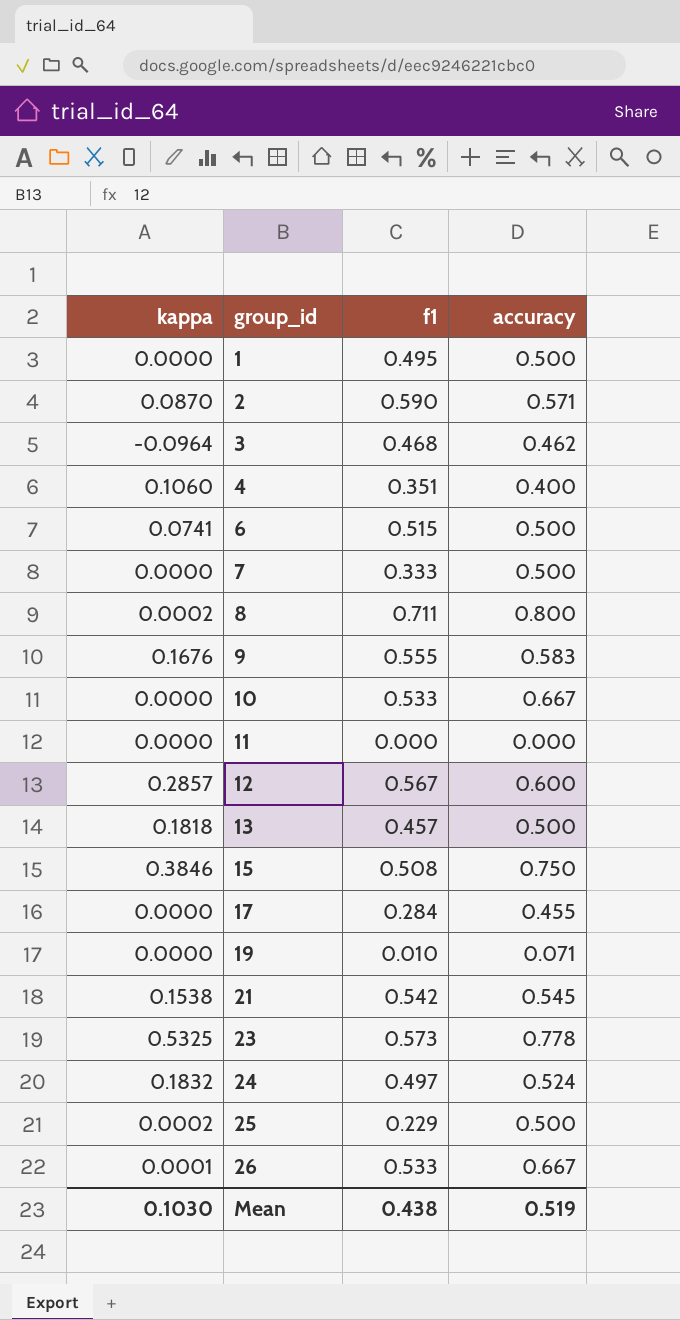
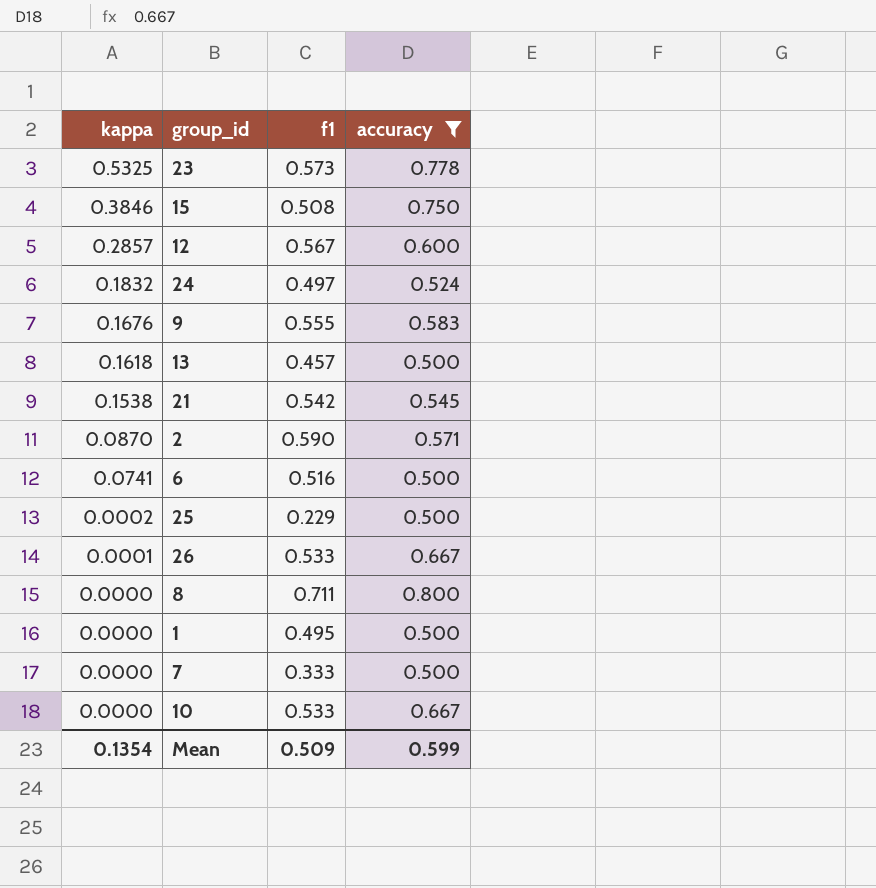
filter: none -> accuracy >= 0.500
row order: group_id ascending -> kappa descending
13 | kappa: 0.1818 -> 0.1618
6 | f1: 0.515 -> 0.516
8 | kappa: 0.0002 -> 0.0000
Mean | kappa: 0.1030 -> 0.1354
Mean | f1: 0.438 -> 0.509
Mean | accuracy: 0.519 -> 0.599

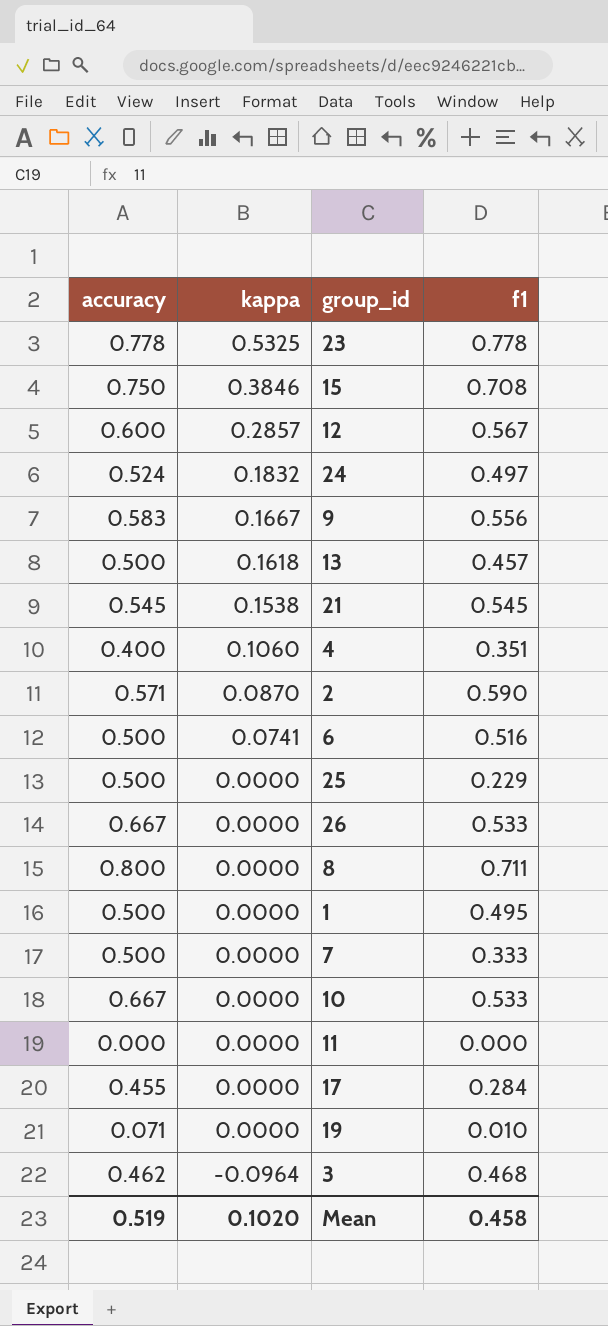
filter: accuracy >= 0.500 -> none
column accuracy | position: 4 -> 1
23 | f1: 0.573 -> 0.778
15 | f1: 0.508 -> 0.708
9 | kappa: 0.1676 -> 0.1667
9 | f1: 0.555 -> 0.556
21 | f1: 0.542 -> 0.545
25 | kappa: 0.0002 -> 0.0000
26 | kappa: 0.0001 -> 0.0000
Mean | accuracy: 0.599 -> 0.519
Mean | kappa: 0.1354 -> 0.1020
Mean | f1: 0.509 -> 0.458

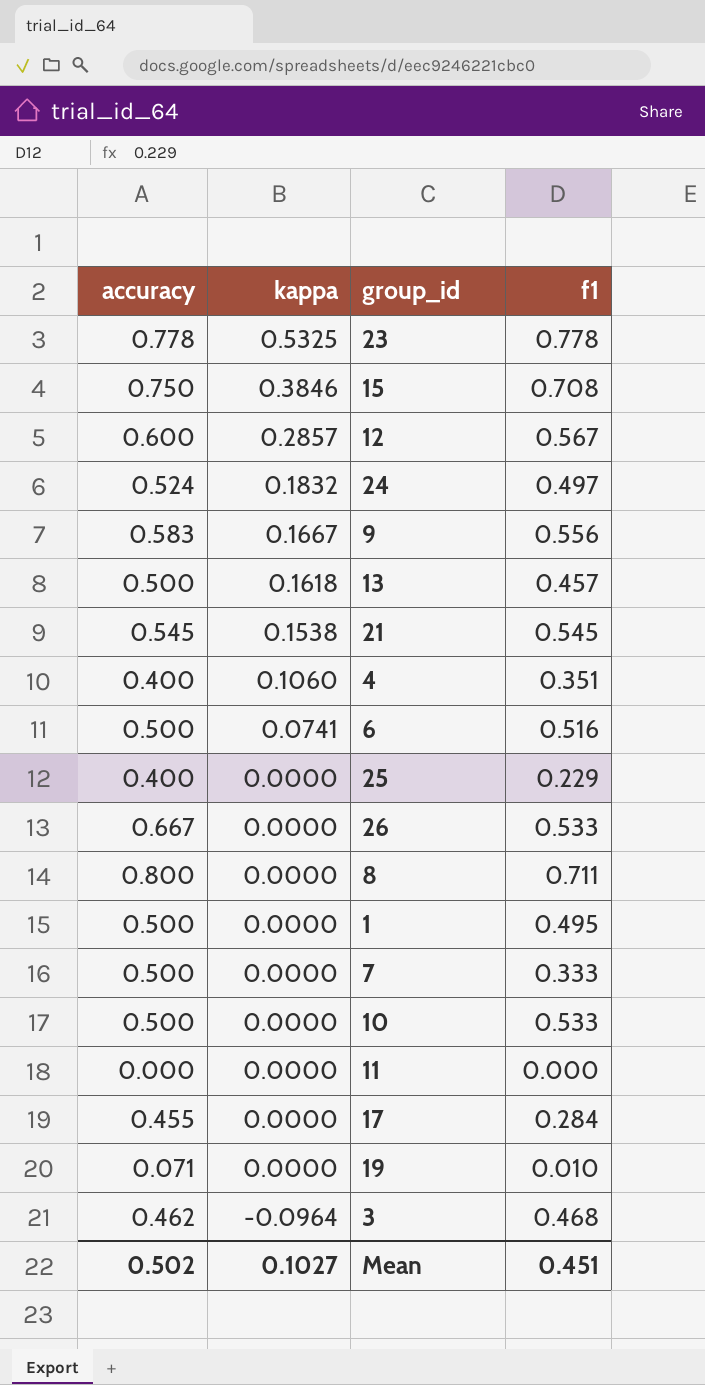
row 2: 0.571 | 0.0870 | 0.590 -> none
25 | accuracy: 0.500 -> 0.400
10 | accuracy: 0.667 -> 0.500
Mean | accuracy: 0.519 -> 0.502
Mean | kappa: 0.1020 -> 0.1027
Mean | f1: 0.458 -> 0.451

